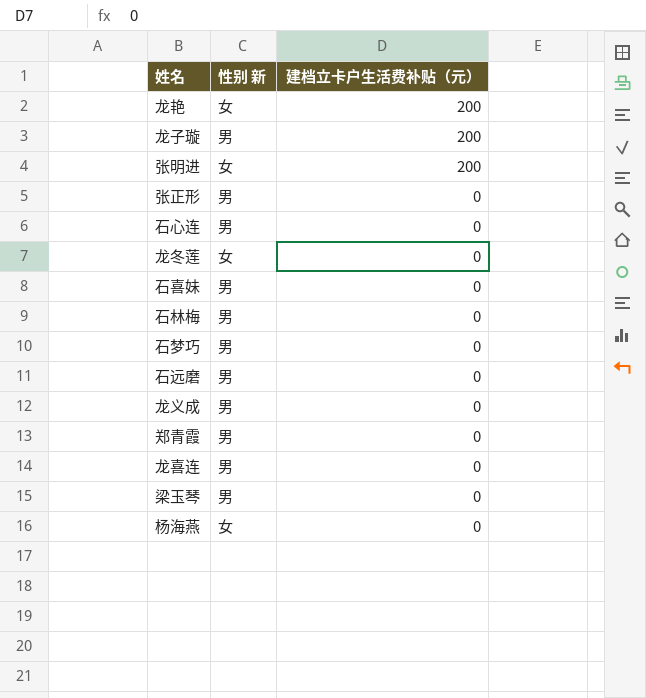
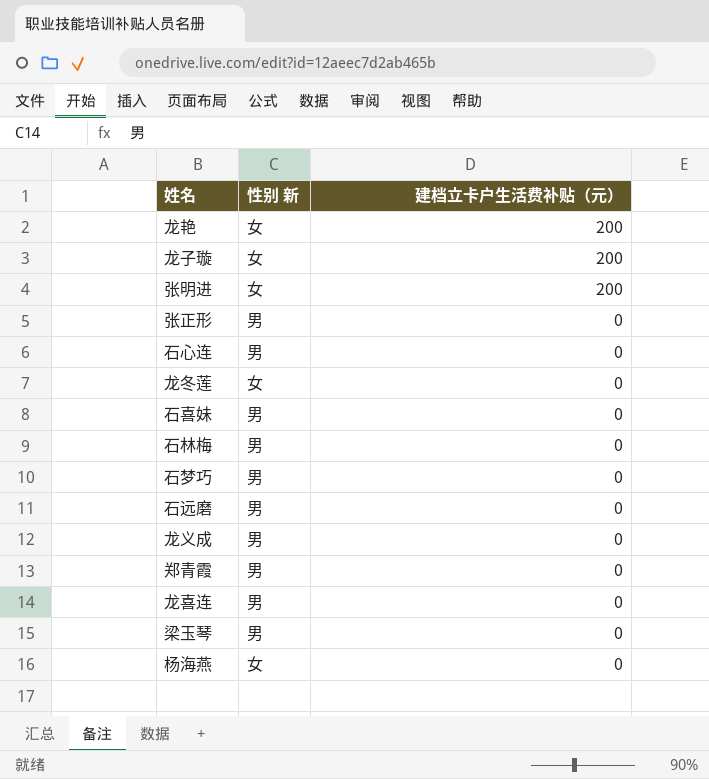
龙子璇 | 性别 新: 男 -> 女

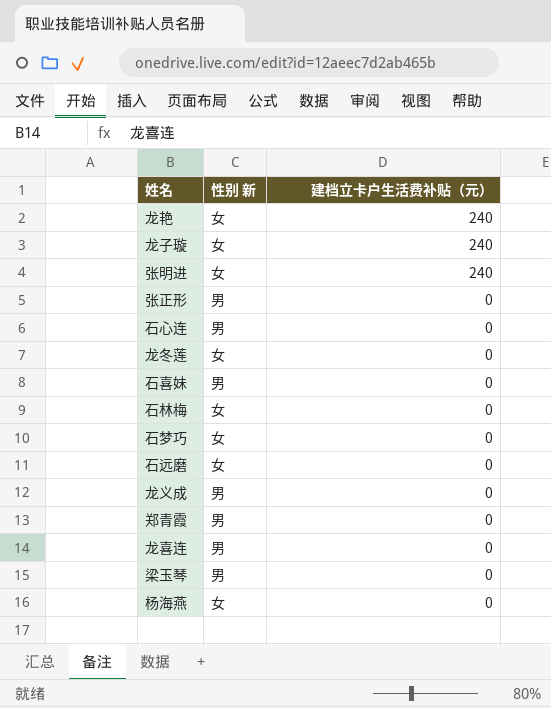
龙艳 | 建档立卡户生活费补贴（元）: 200 -> 240
龙子璇 | 建档立卡户生活费补贴（元）: 200 -> 240
张明进 | 建档立卡户生活费补贴（元）: 200 -> 240
石林梅 | 性别 新: 男 -> 女
石梦巧 | 性别 新: 男 -> 女
石远磨 | 性别 新: 男 -> 女

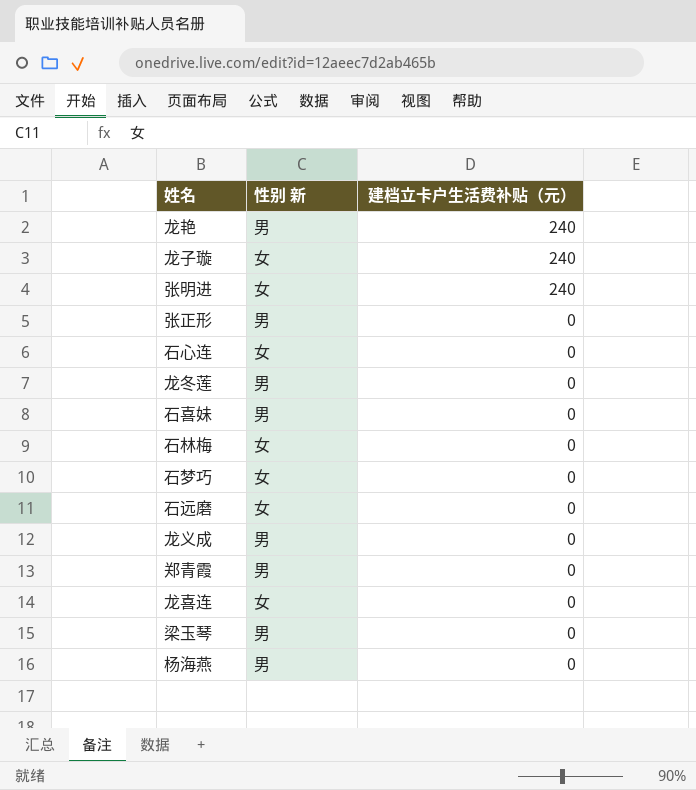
龙艳 | 性别 新: 女 -> 男
石心连 | 性别 新: 男 -> 女
龙冬莲 | 性别 新: 女 -> 男
龙喜连 | 性别 新: 男 -> 女
杨海燕 | 性别 新: 女 -> 男

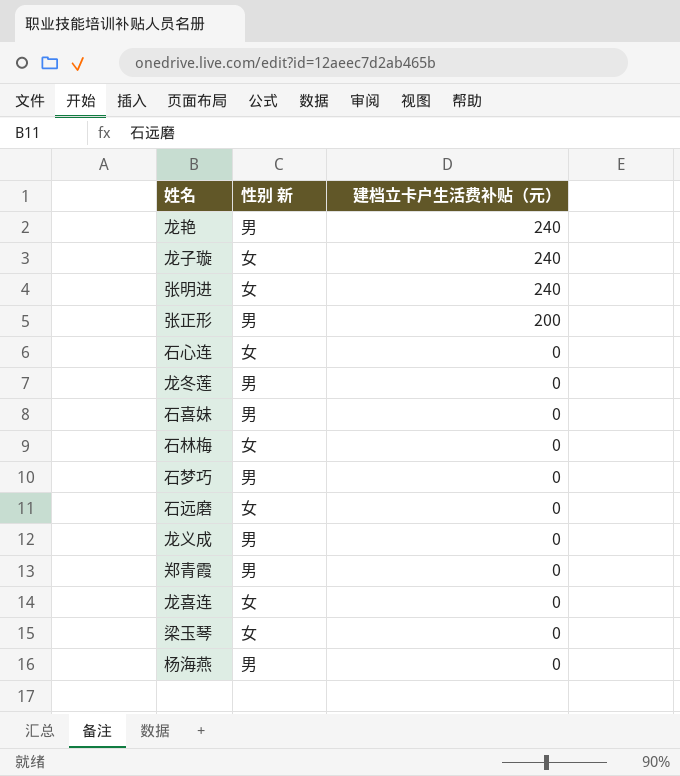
张正形 | 建档立卡户生活费补贴（元）: 0 -> 200
石梦巧 | 性别 新: 女 -> 男
梁玉琴 | 性别 新: 男 -> 女

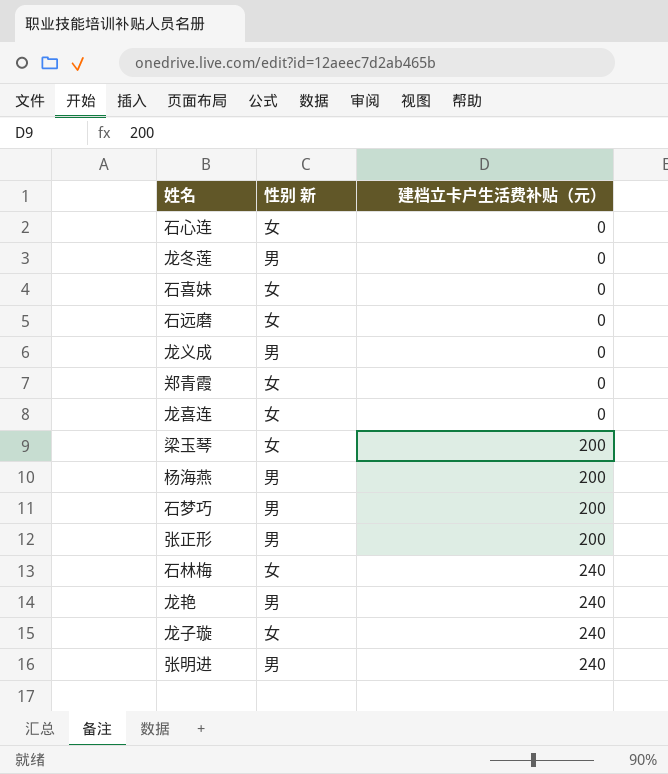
row order: 建档立卡户生活费补贴（元） descending -> 建档立卡户生活费补贴（元） ascending
石喜妹 | 性别 新: 男 -> 女
郑青霞 | 性别 新: 男 -> 女
梁玉琴 | 建档立卡户生活费补贴（元）: 0 -> 200
杨海燕 | 建档立卡户生活费补贴（元）: 0 -> 200
石梦巧 | 建档立卡户生活费补贴（元）: 0 -> 200
石林梅 | 建档立卡户生活费补贴（元）: 0 -> 240
张明进 | 性别 新: 女 -> 男

